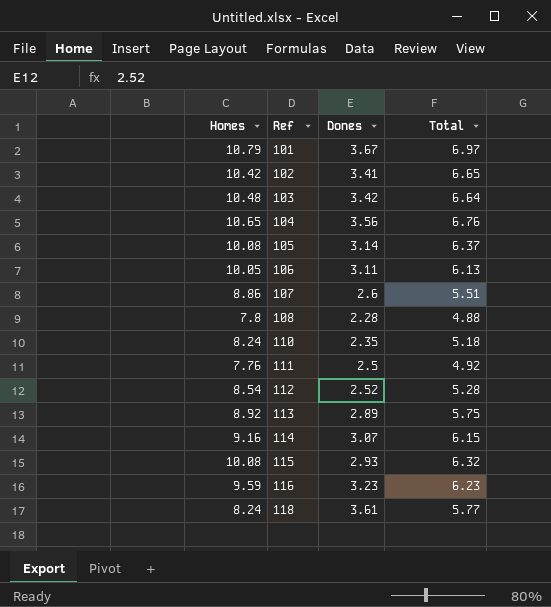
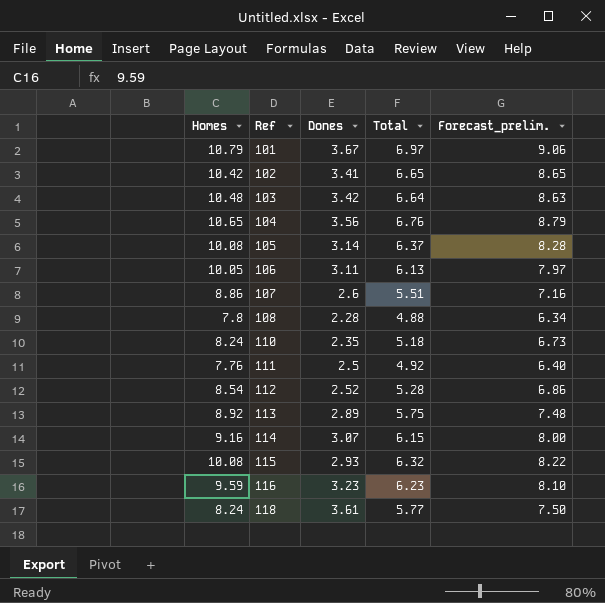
column Forecast_prelim. | formula: none -> [Total] * 1.3

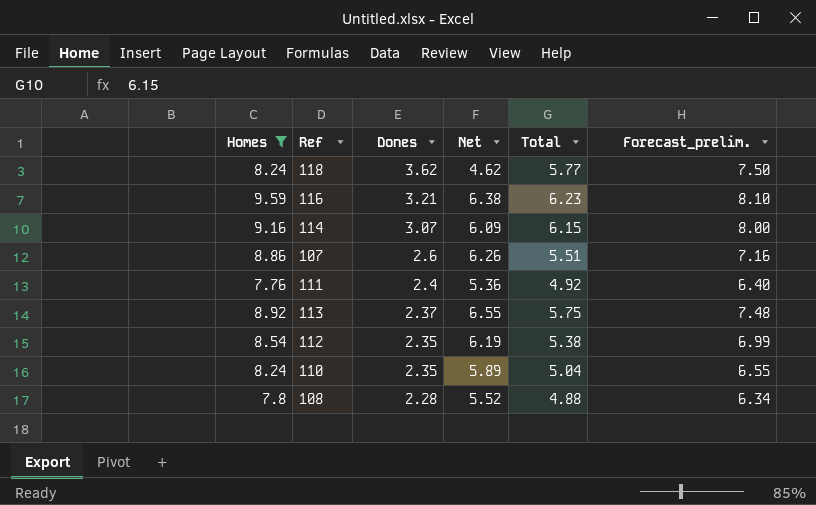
filter: none -> Homes <= 9.59
row order: Ref ascending -> Dones descending
column Net | formula: none -> [Homes] - [Dones]
118 | Dones: 3.61 -> 3.62
116 | Dones: 3.23 -> 3.21
111 | Dones: 2.5 -> 2.4
113 | Dones: 2.89 -> 2.37
112 | Dones: 2.52 -> 2.35
112 | Total: 5.28 -> 5.38
112 | Forecast_prelim.: 6.86 -> 6.99
110 | Total: 5.18 -> 5.04
110 | Forecast_prelim.: 6.73 -> 6.55

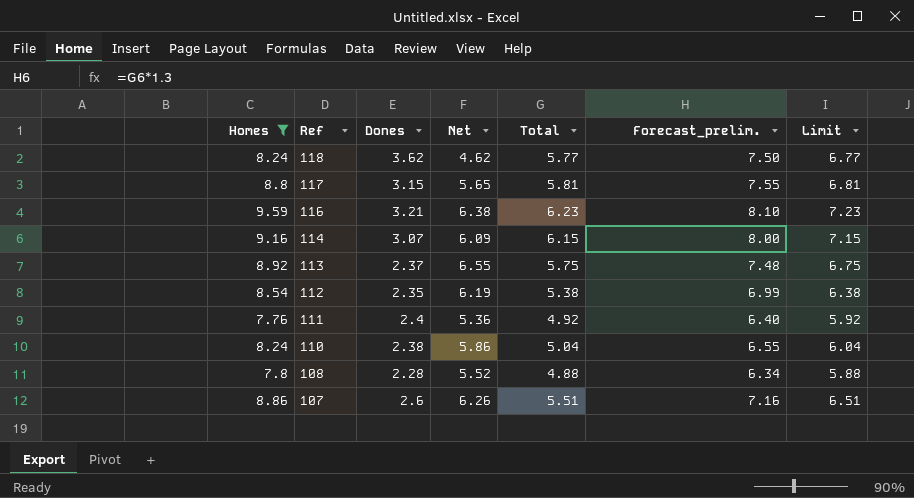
row order: Dones descending -> Ref descending
column Limit | formula: none -> [Total] + 1
row 117: none -> 8.8 | 3.15 | 5.65 | 5.81 | 7.55 | 6.81
110 | Dones: 2.35 -> 2.38
110 | Net: 5.89 -> 5.86

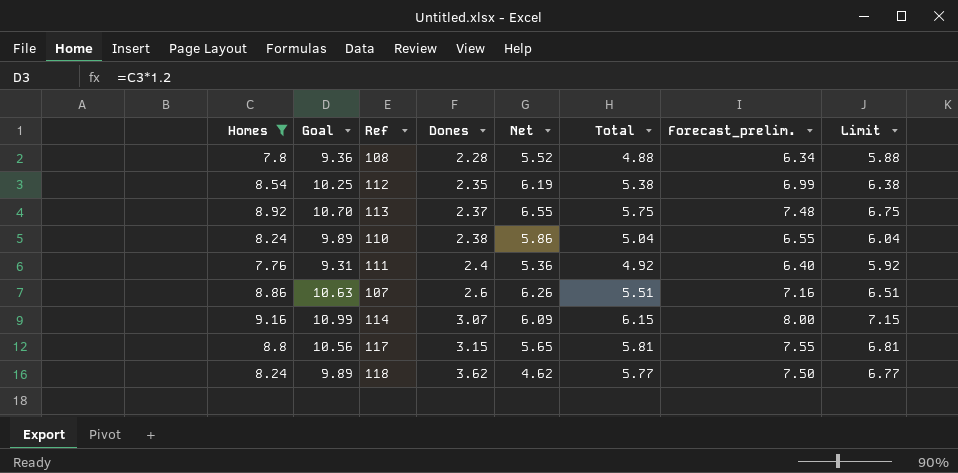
row order: Ref descending -> Dones ascending
column Goal | formula: none -> [Homes] * 1.2
row 116: 9.59 | 3.21 | 6.38 | 6.23 | 8.10 | 7.23 -> none

